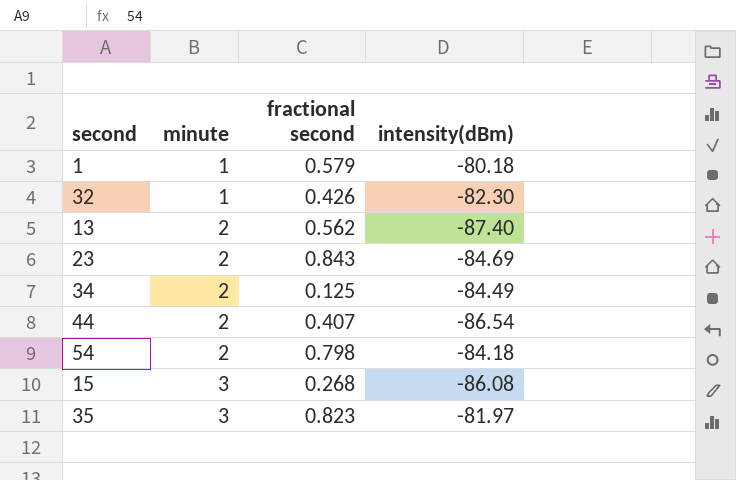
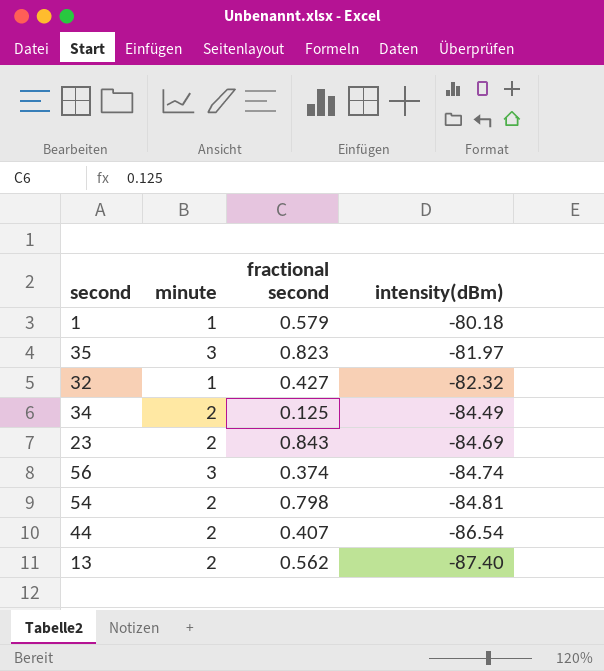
row order: minute ascending -> intensity(dBm) descending
row 15: 3 | 0.268 | -86.08 -> none
32 | fractional second: 0.426 -> 0.427
32 | intensity(dBm): -82.30 -> -82.32
row 56: none -> 3 | 0.374 | -84.74
54 | intensity(dBm): -84.18 -> -84.81

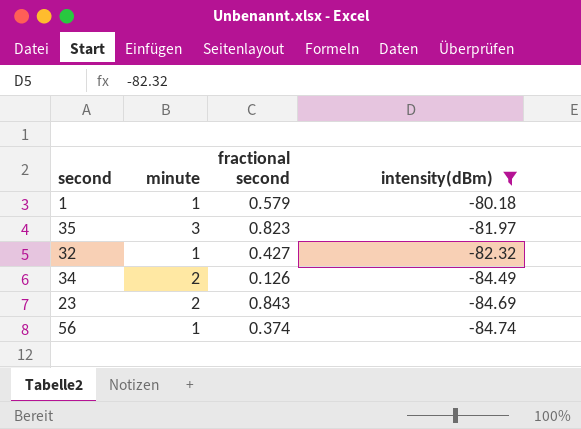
filter: none -> intensity(dBm) >= -84.74
34 | fractional second: 0.125 -> 0.126
56 | minute: 3 -> 1

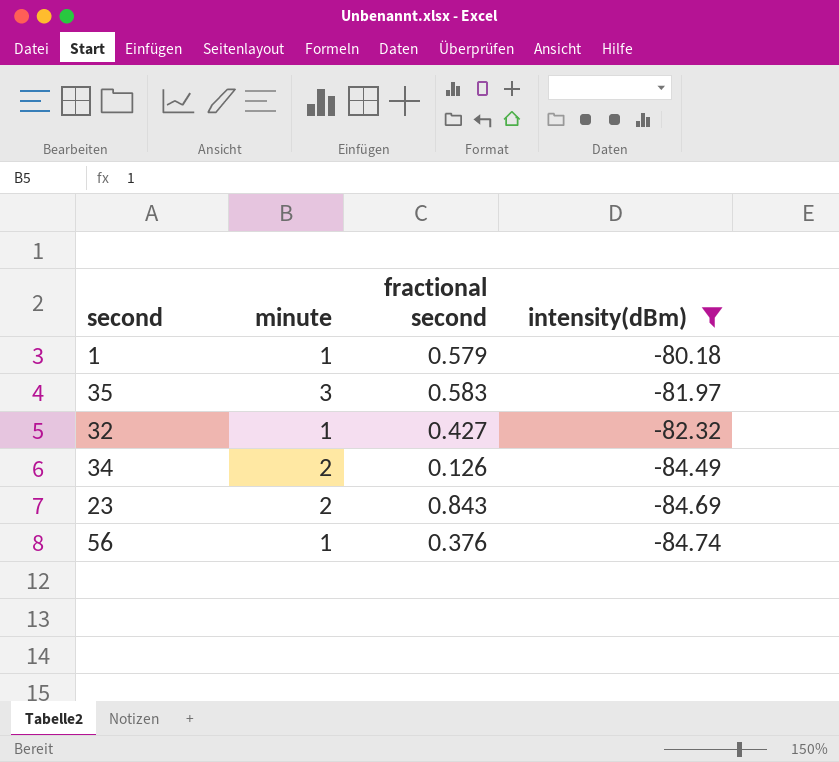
35 | fractional second: 0.823 -> 0.583
56 | fractional second: 0.374 -> 0.376

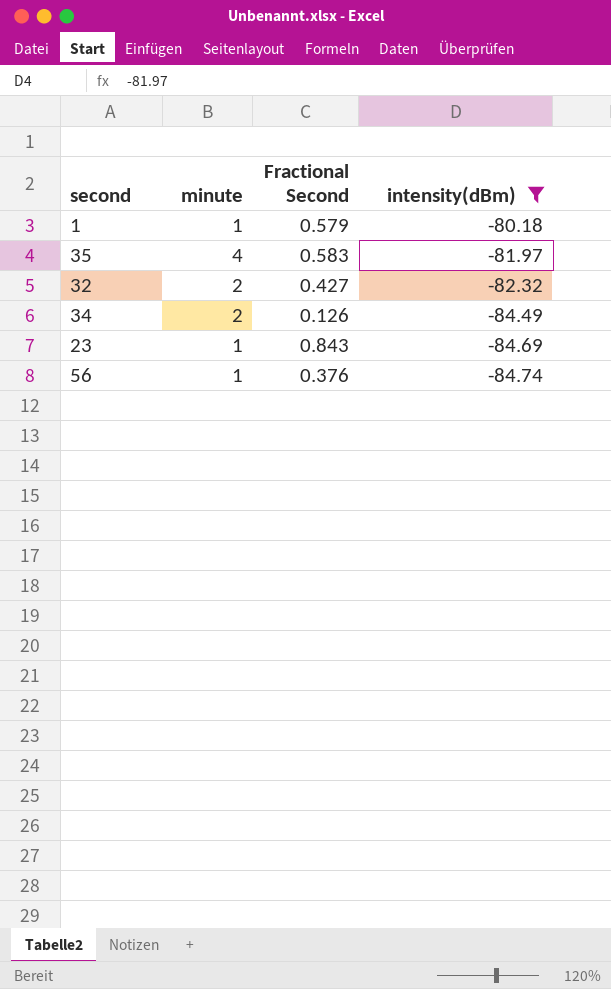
column name: fractional second -> Fractional Second
35 | minute: 3 -> 4
32 | minute: 1 -> 2
23 | minute: 2 -> 1

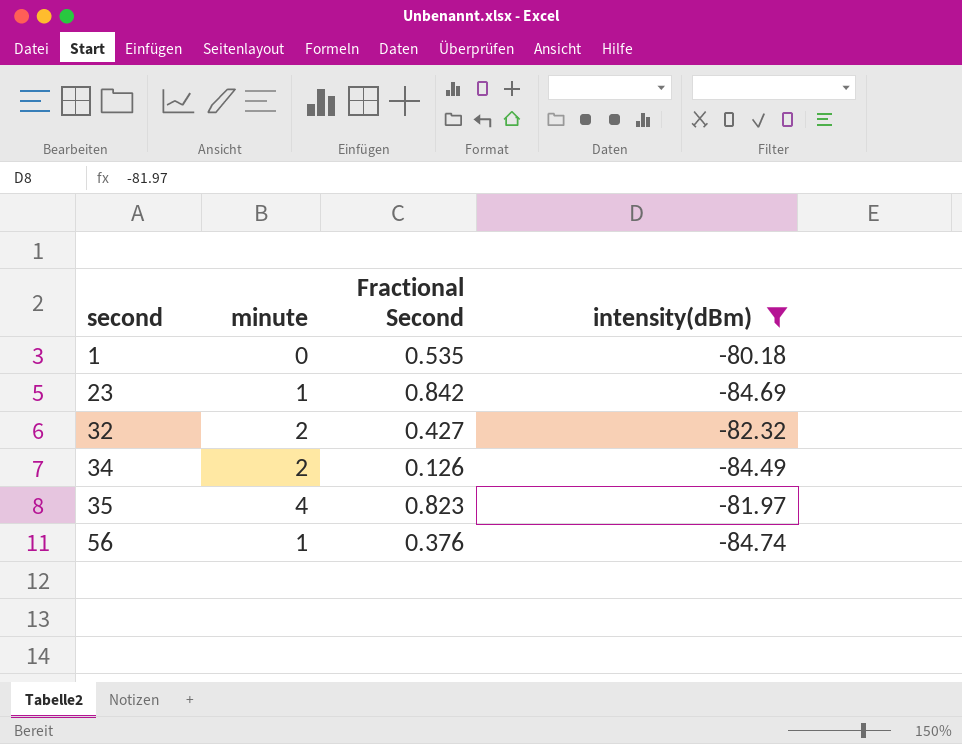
row order: intensity(dBm) descending -> second ascending
1 | minute: 1 -> 0
1 | Fractional Second: 0.579 -> 0.535
23 | Fractional Second: 0.843 -> 0.842
35 | Fractional Second: 0.583 -> 0.823

